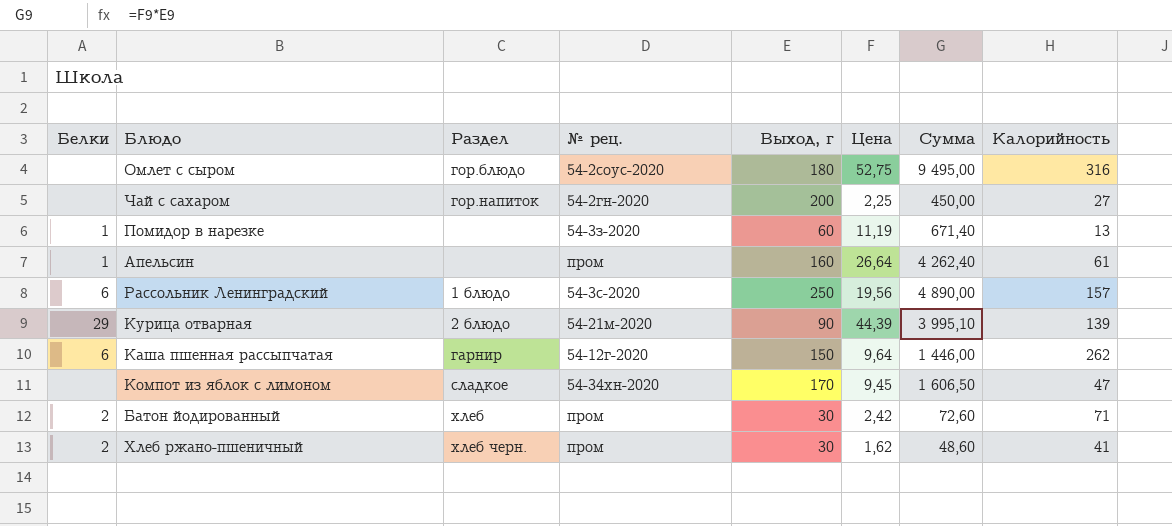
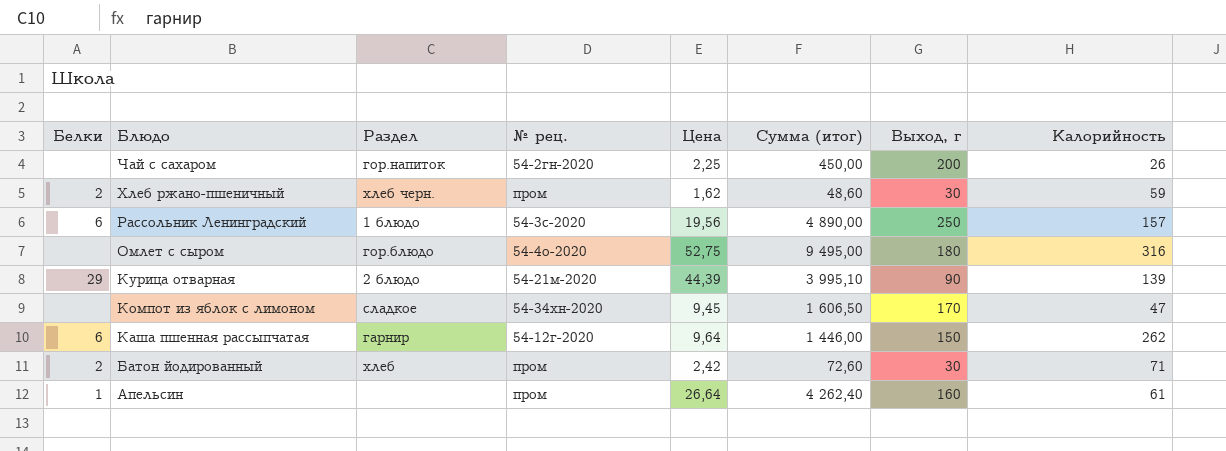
row order: none -> Блюдо descending
column name: Сумма -> Сумма (итог)
column Выход, г | position: 5 -> 7
row Помидор в нарезке: 1 | none | 54-3з-2020 | 60 | 11,19 | 671,40 | 13 -> none
Чай с сахаром | Калорийность: 27 -> 26
Хлеб ржано-пшеничный | Калорийность: 41 -> 59
Омлет с сыром | № рец.: 54-2соус-2020 -> 54-4о-2020

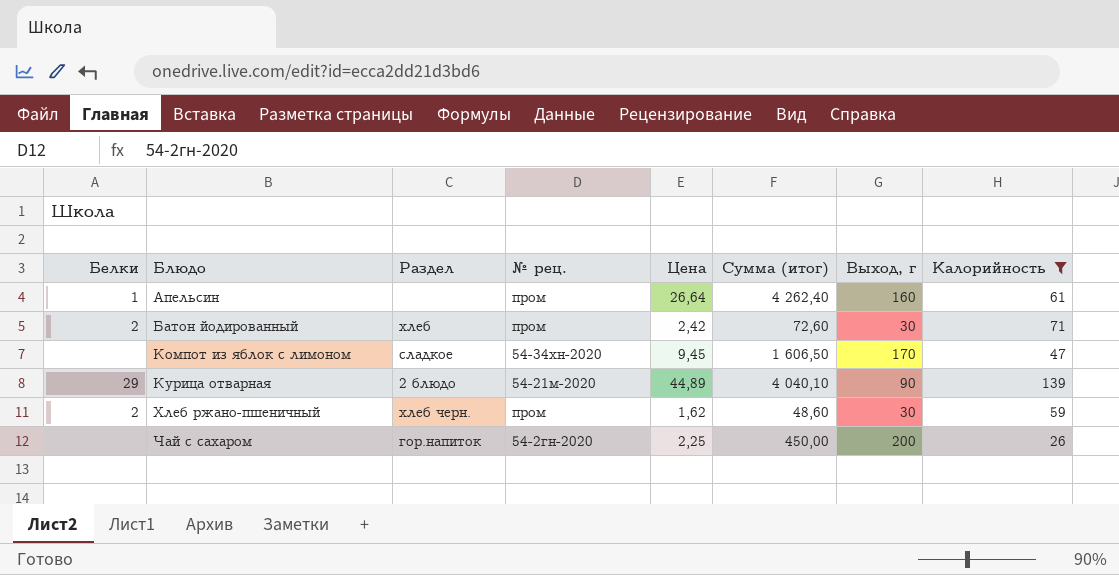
filter: none -> Калорийность <= 139
row order: Блюдо descending -> Блюдо ascending
Курица отварная | Цена: 44,39 -> 44,89
Курица отварная | Сумма (итог): 3 995,10 -> 4 040,10

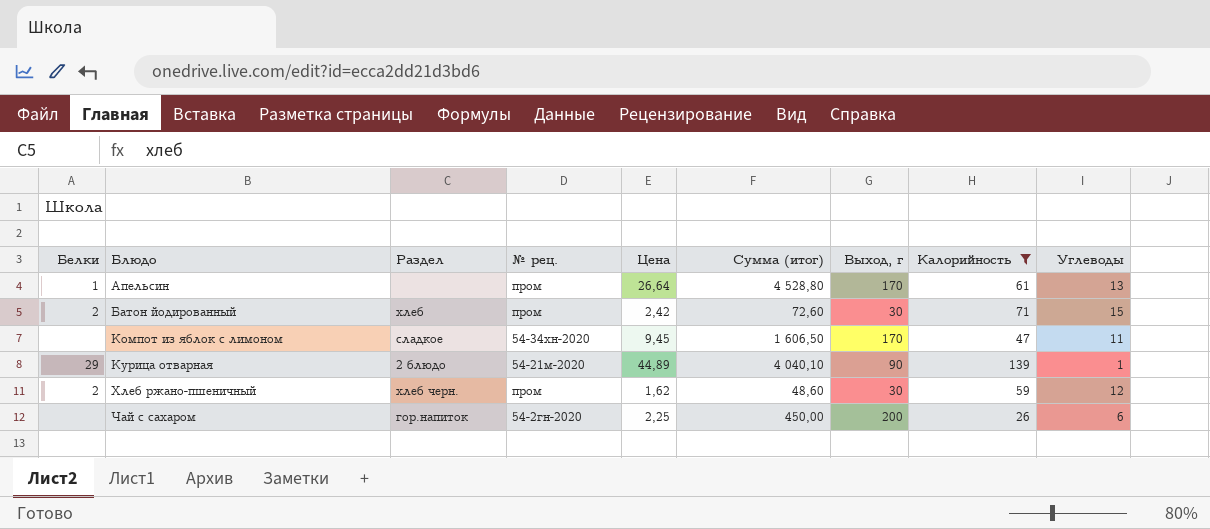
column Углеводы | position: none -> 9
Апельсин | Сумма (итог): 4 262,40 -> 4 528,80
Апельсин | Выход, г: 160 -> 170

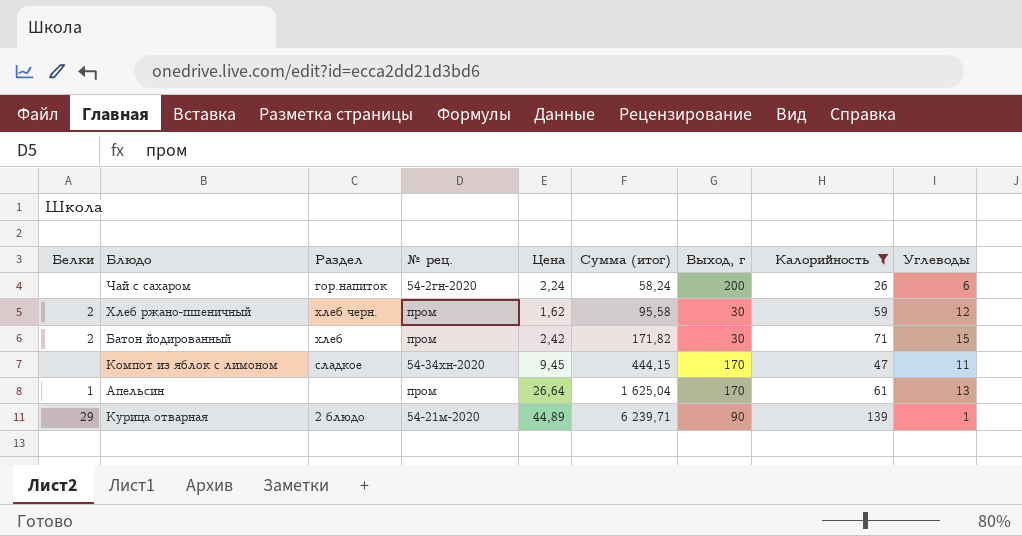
row order: Блюдо ascending -> Сумма (итог) ascending
column Сумма (итог) | formula: [Цена] * [Выход, г] -> [Цена] * [Калорийность]
Чай с сахаром | Цена: 2,25 -> 2,24

